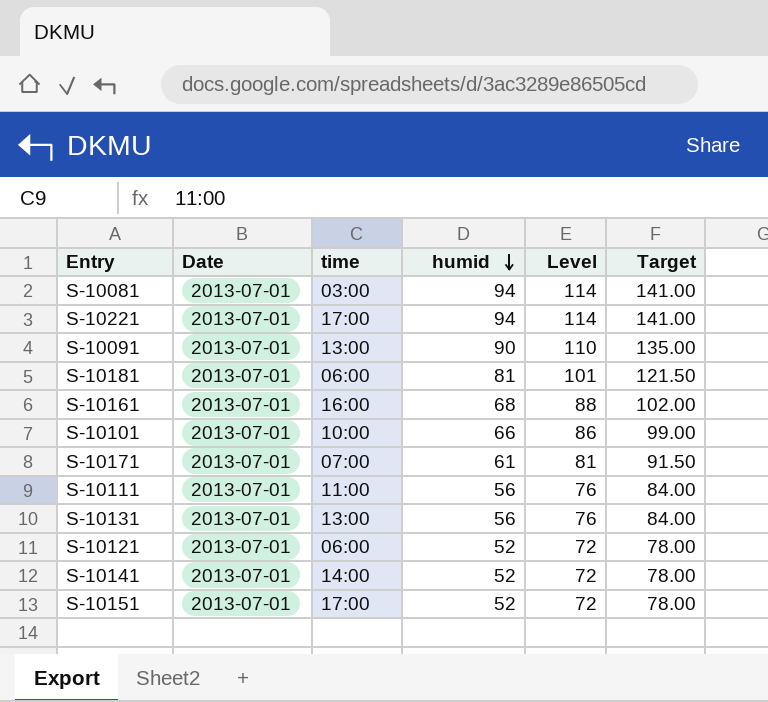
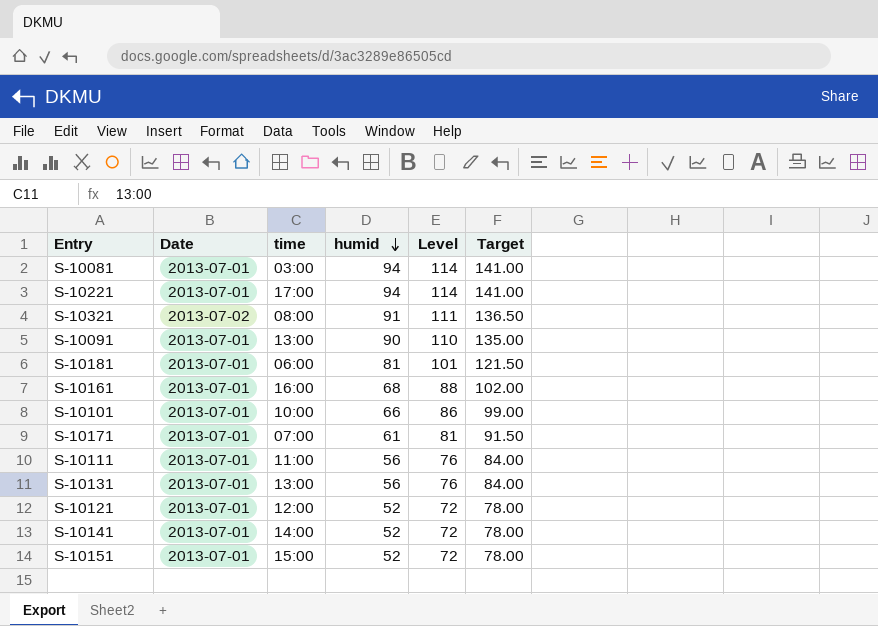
row S-10321: none -> 2013-07-02 | 08:00 | 91 | 111 | 136.50
S-10121 | time: 06:00 -> 12:00
S-10151 | time: 17:00 -> 15:00

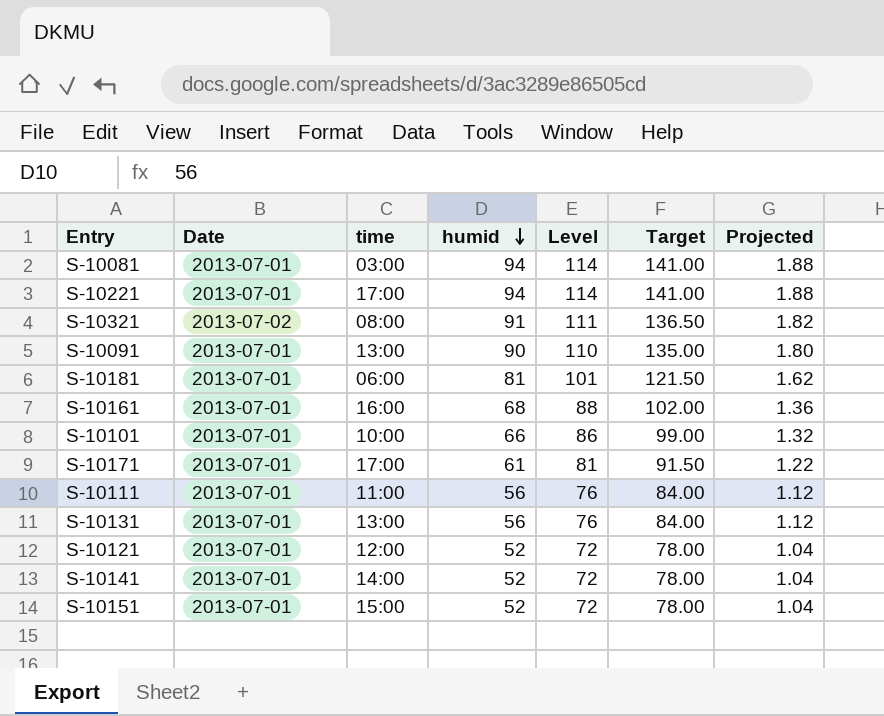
column Projected | formula: none -> [humid] * 0.02
S-10171 | time: 07:00 -> 17:00

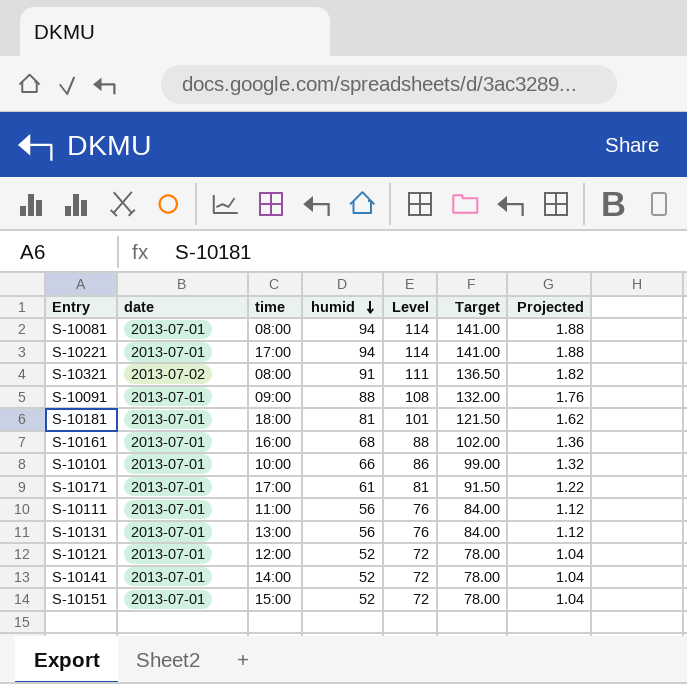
column name: Date -> date
S-10081 | time: 03:00 -> 08:00
S-10091 | time: 13:00 -> 09:00
S-10091 | humid: 90 -> 88
S-10091 | Level: 110 -> 108
S-10091 | Target: 135.00 -> 132.00
S-10091 | Projected: 1.80 -> 1.76
S-10181 | time: 06:00 -> 18:00

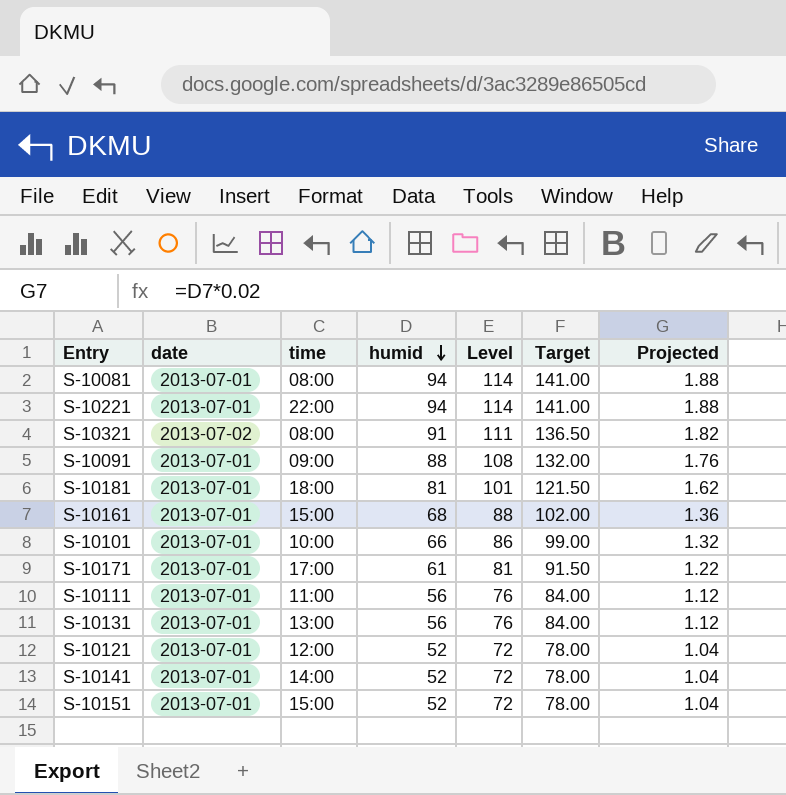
S-10221 | time: 17:00 -> 22:00
S-10161 | time: 16:00 -> 15:00

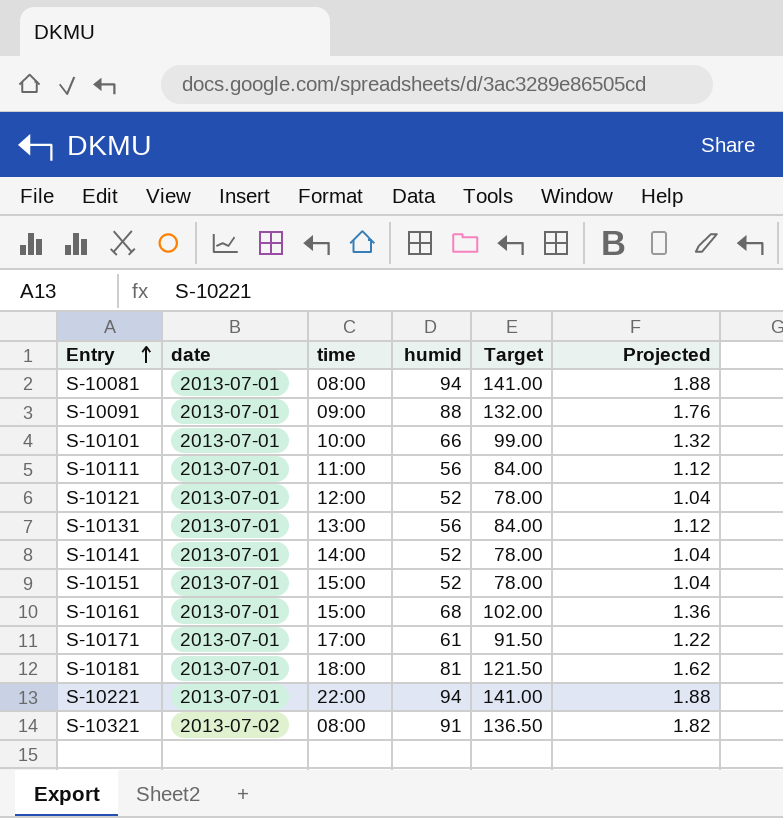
row order: humid descending -> Entry ascending
column Level | formula: [humid] + 20 -> none

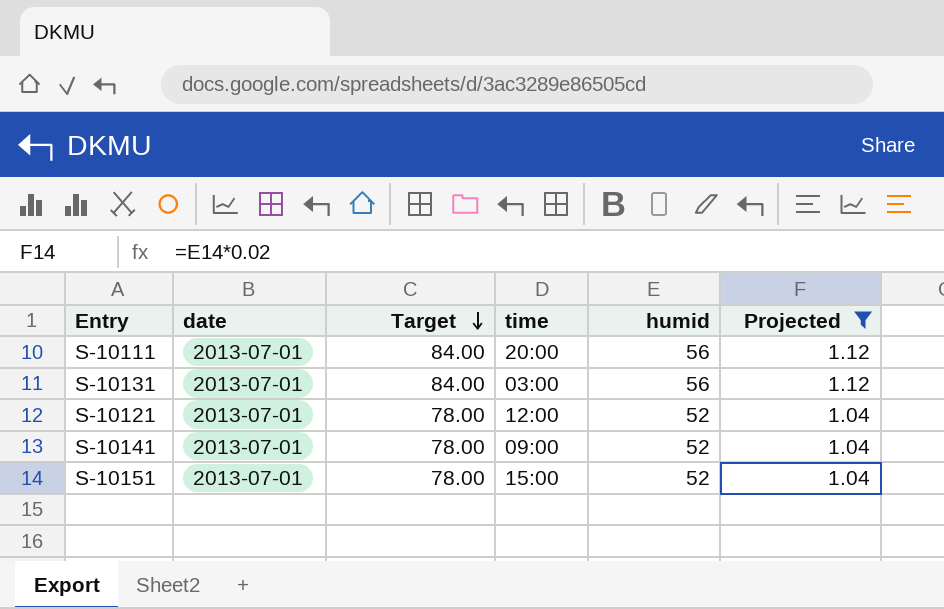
filter: none -> Projected <= 1.12
row order: Entry ascending -> Target descending
column Target | position: 5 -> 3
S-10111 | time: 11:00 -> 20:00
S-10131 | time: 13:00 -> 03:00
S-10141 | time: 14:00 -> 09:00

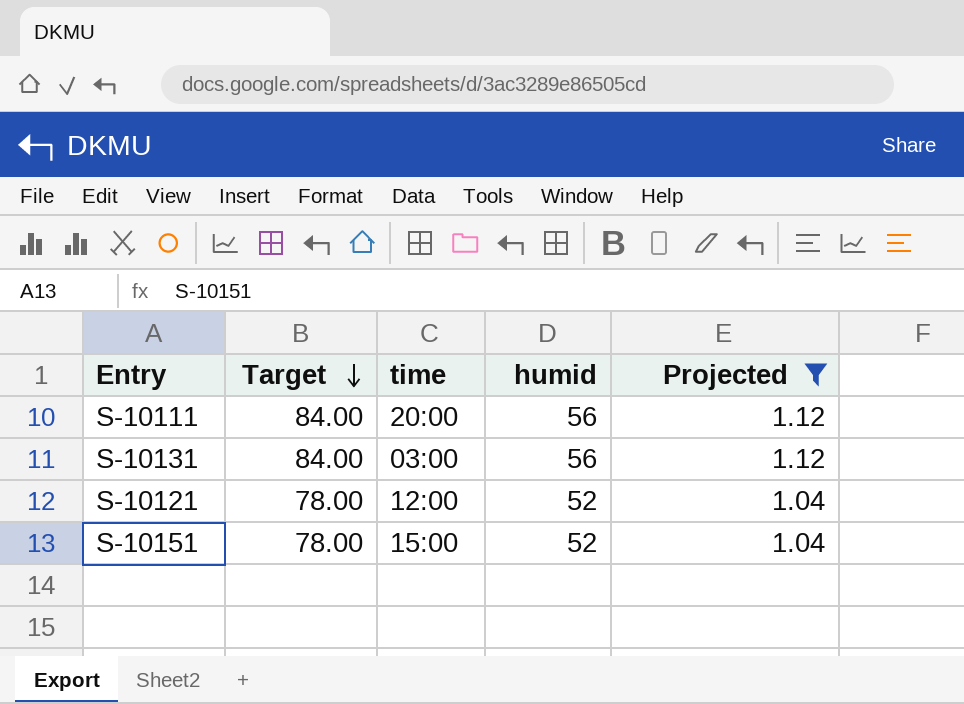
column date | position: 2 -> none
row S-10141: 2013-07-01 | 78.00 | 09:00 | 52 | 1.04 -> none

